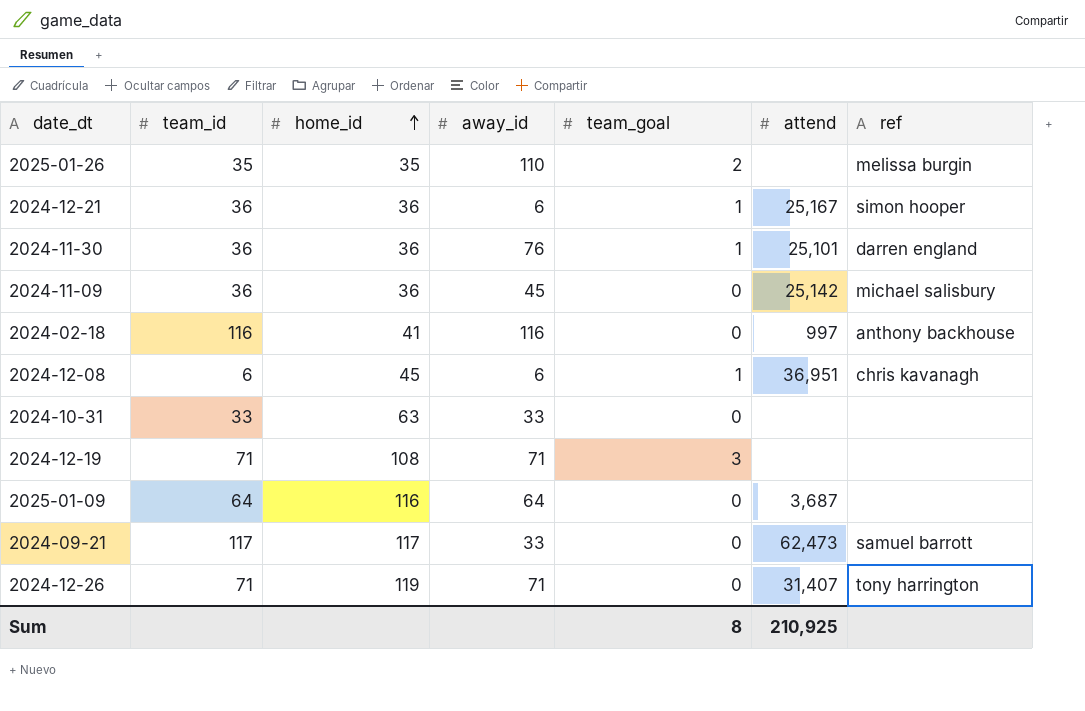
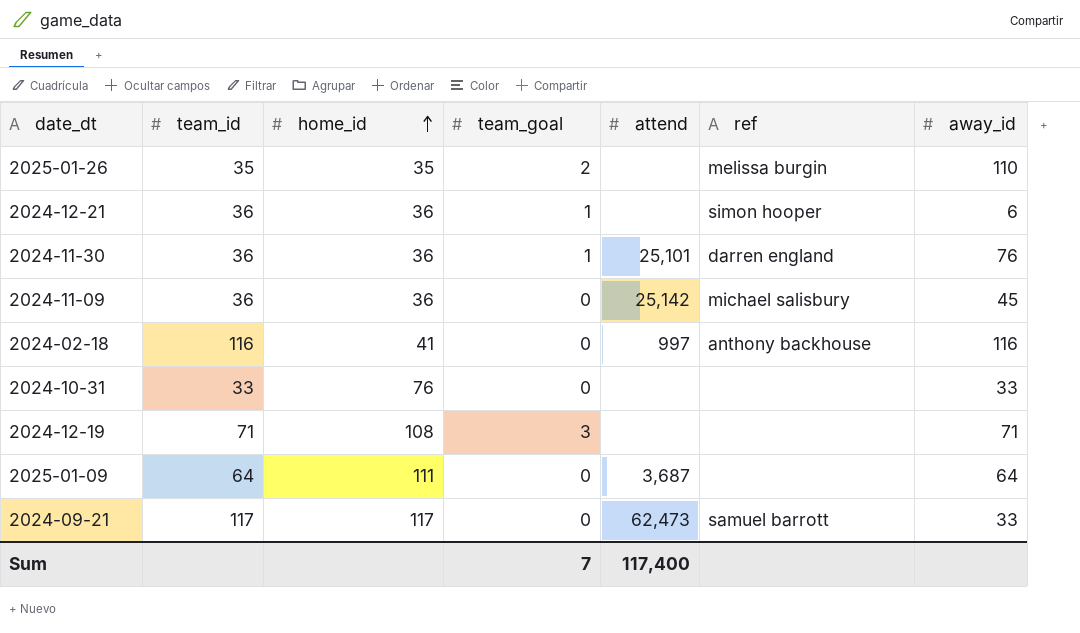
column away_id | position: 4 -> 7
row 2024-12-08: 6 | 45 | 6 | 1 | 36,951 | chris kavanagh -> none
row 2024-12-26: 71 | 119 | 71 | 0 | 31,407 | tony harrington -> none
2024-12-21 | attend: 25,167 -> none
2024-10-31 | home_id: 63 -> 76
2025-01-09 | home_id: 116 -> 111
Sum | team_goal: 8 -> 7
Sum | attend: 210,925 -> 117,400

